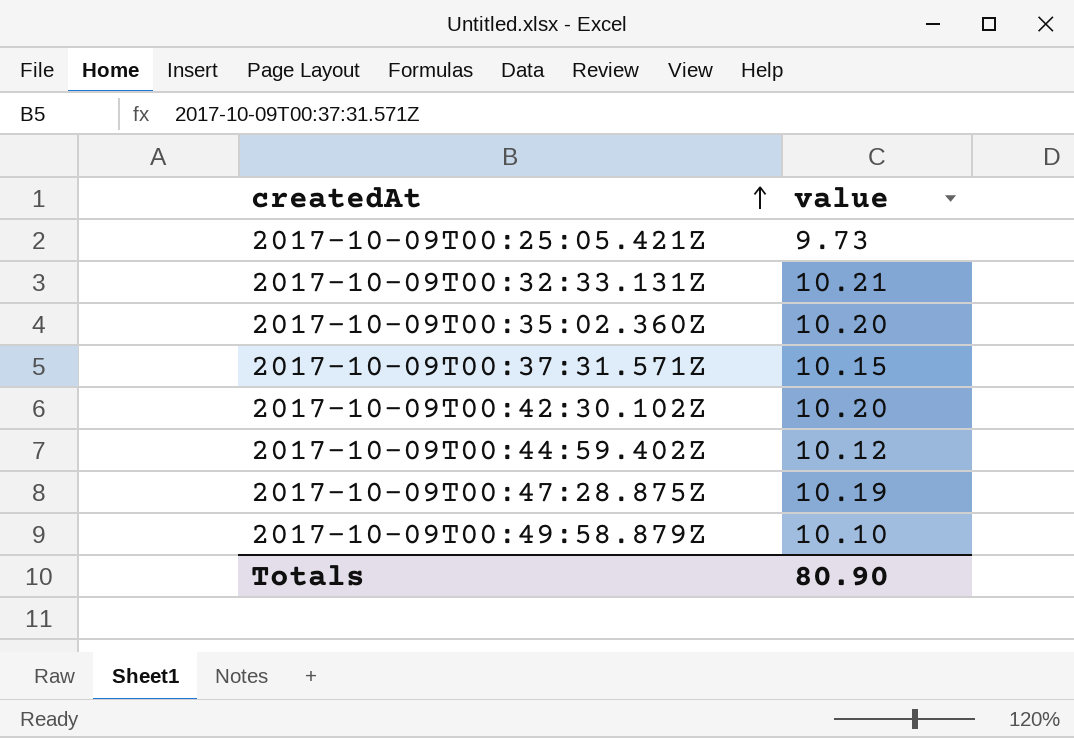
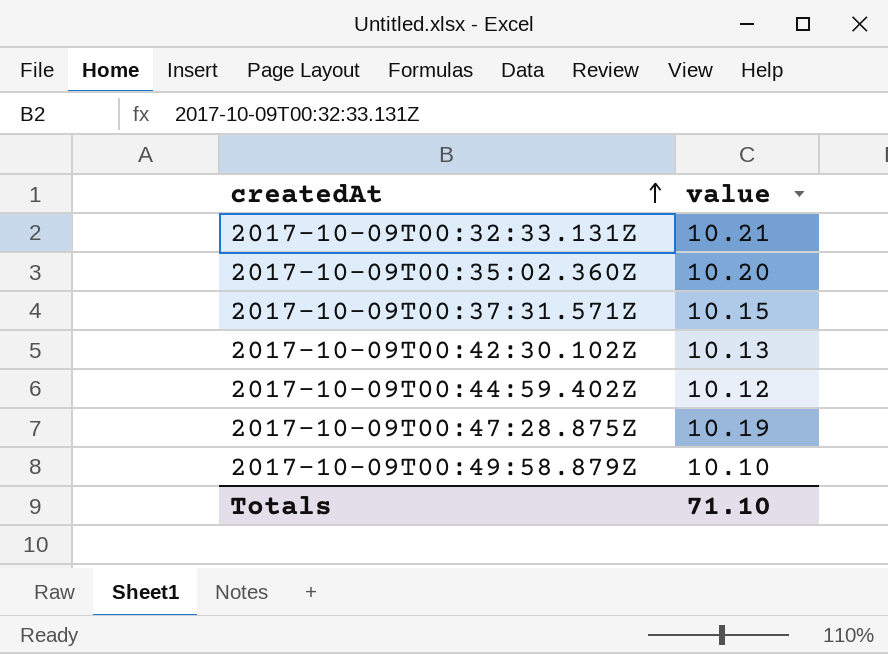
row 2017-10-09T00:25:05.421Z: 9.73 -> none
2017-10-09T00:42:30.102Z | value: 10.20 -> 10.13
Totals | value: 80.90 -> 71.10

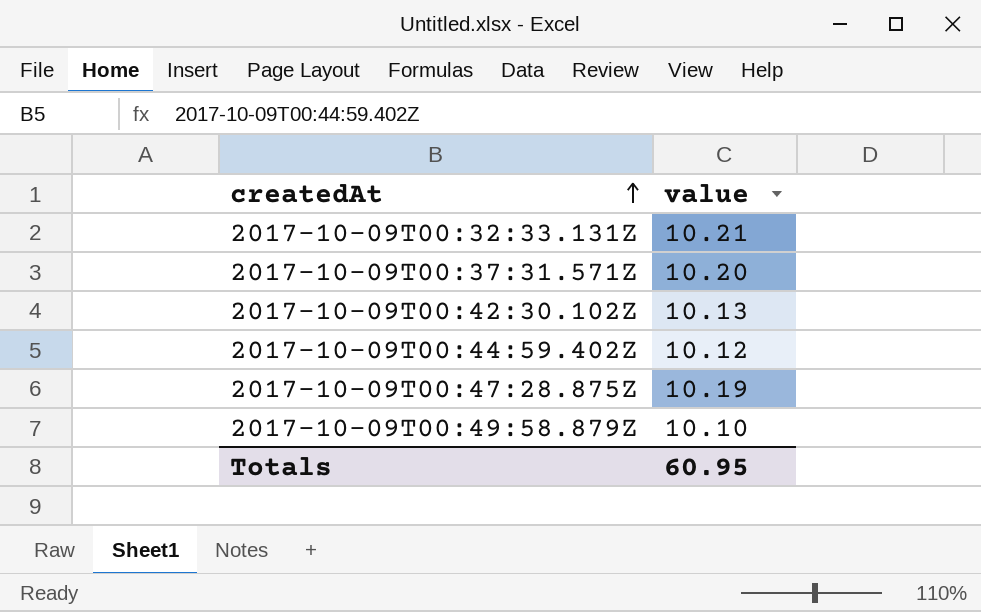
row 2017-10-09T00:35:02.360Z: 10.20 -> none
2017-10-09T00:37:31.571Z | value: 10.15 -> 10.20
Totals | value: 71.10 -> 60.95

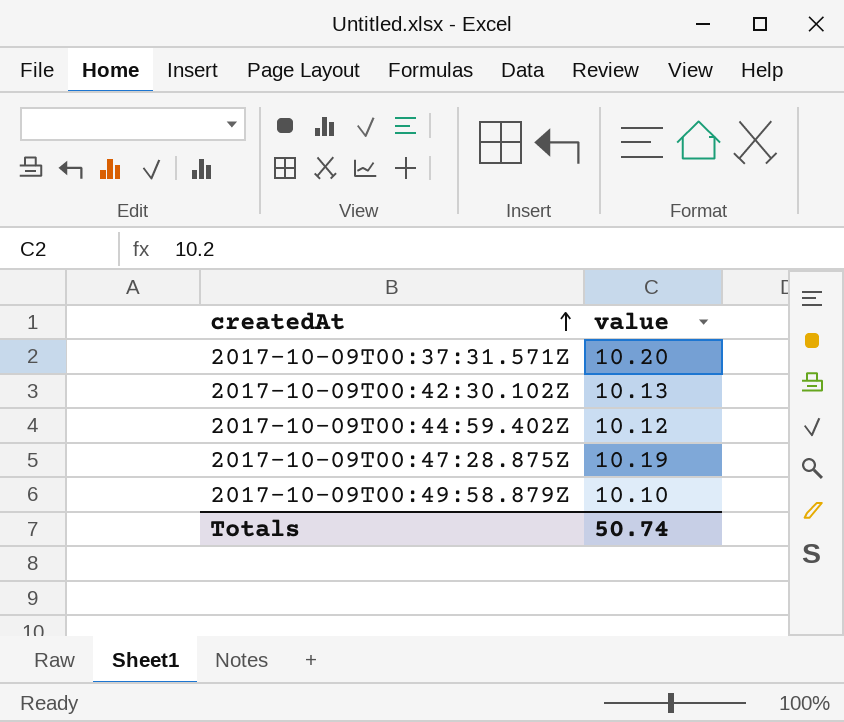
row 2017-10-09T00:32:33.131Z: 10.21 -> none
Totals | value: 60.95 -> 50.74

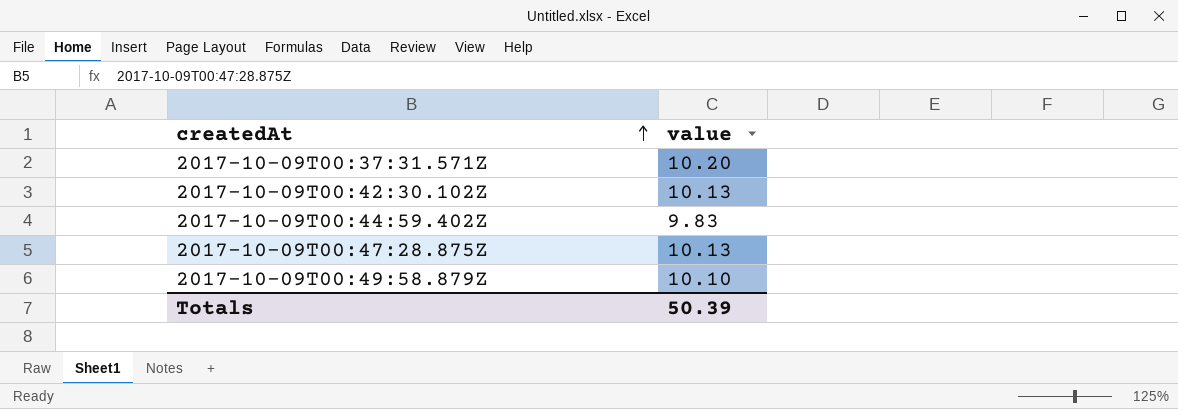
2017-10-09T00:44:59.402Z | value: 10.12 -> 9.83
2017-10-09T00:47:28.875Z | value: 10.19 -> 10.13
Totals | value: 50.74 -> 50.39

